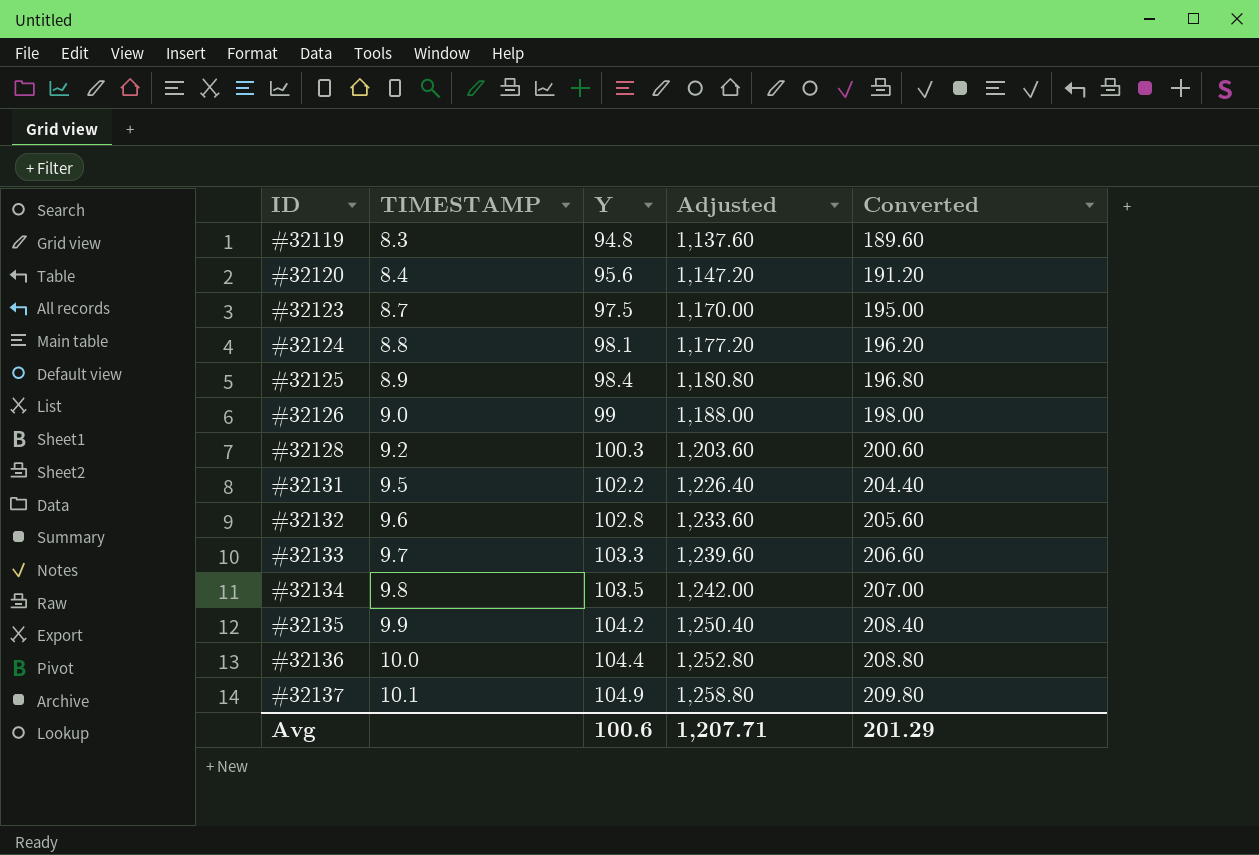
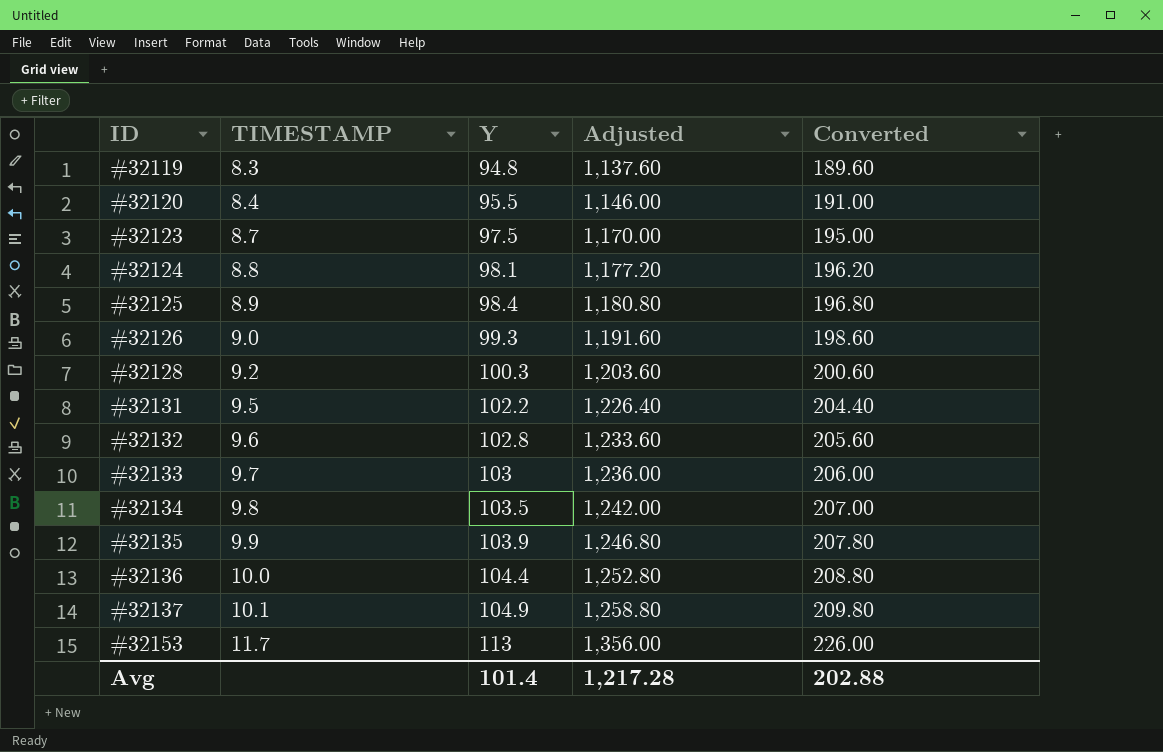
#32120 | Y: 95.6 -> 95.5
#32120 | Adjusted: 1,147.20 -> 1,146.00
#32120 | Converted: 191.20 -> 191.00
#32126 | Y: 99 -> 99.3
#32126 | Adjusted: 1,188.00 -> 1,191.60
#32126 | Converted: 198.00 -> 198.60
#32133 | Y: 103.3 -> 103
#32133 | Adjusted: 1,239.60 -> 1,236.00
#32133 | Converted: 206.60 -> 206.00
#32135 | Y: 104.2 -> 103.9
#32135 | Adjusted: 1,250.40 -> 1,246.80
#32135 | Converted: 208.40 -> 207.80
row #32153: none -> 11.7 | 113 | 1,356.00 | 226.00
Avg | Y: 100.6 -> 101.4
Avg | Adjusted: 1,207.71 -> 1,217.28
Avg | Converted: 201.29 -> 202.88

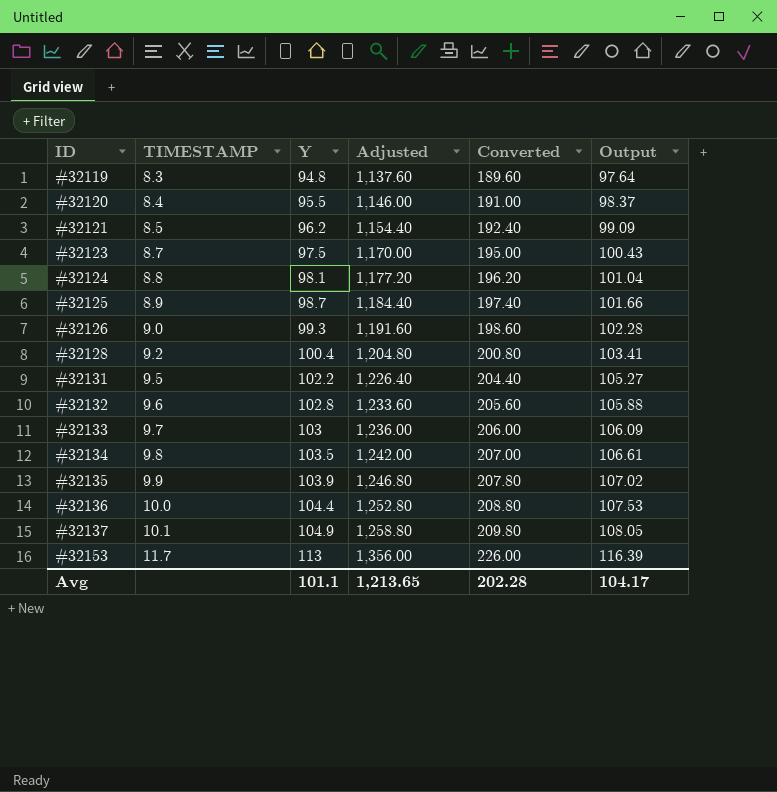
column Output | formula: none -> [Y] * 1.03
row #32121: none -> 8.5 | 96.2 | 1,154.40 | 192.40 | 99.09
#32125 | Y: 98.4 -> 98.7
#32125 | Adjusted: 1,180.80 -> 1,184.40
#32125 | Converted: 196.80 -> 197.40
#32128 | Y: 100.3 -> 100.4
#32128 | Adjusted: 1,203.60 -> 1,204.80
#32128 | Converted: 200.60 -> 200.80
Avg | Y: 101.4 -> 101.1
Avg | Adjusted: 1,217.28 -> 1,213.65
Avg | Converted: 202.88 -> 202.28

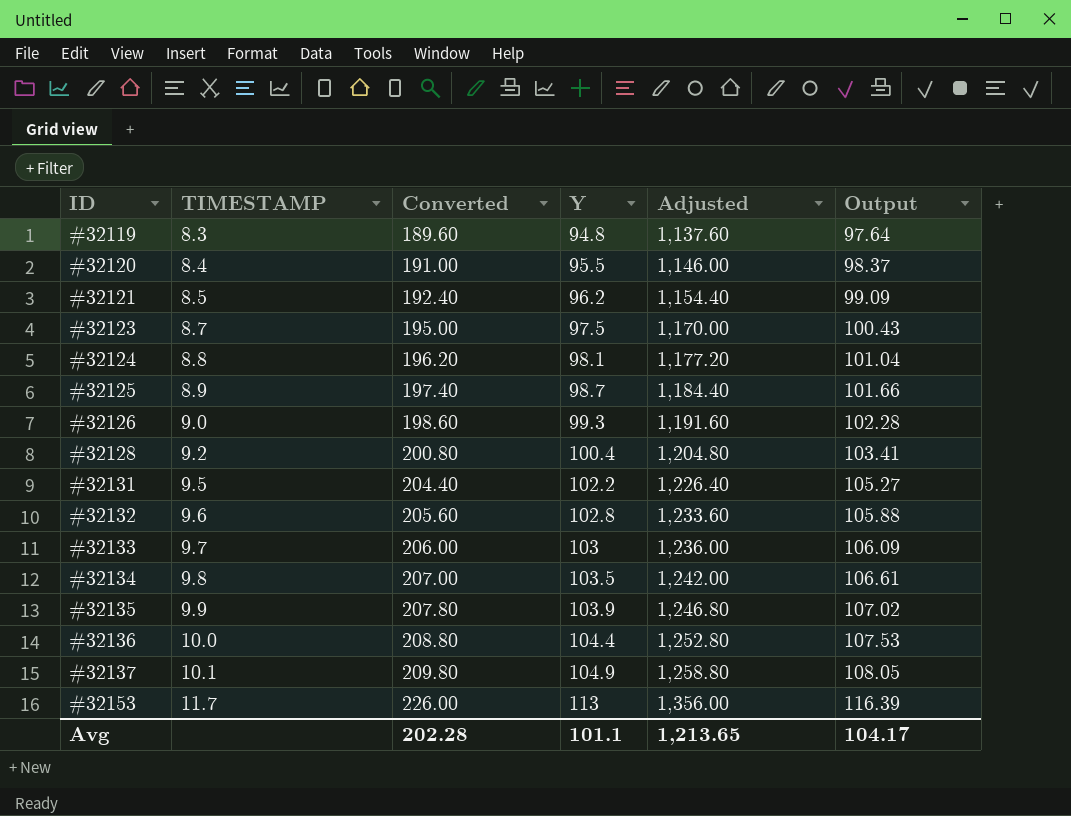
column Converted | position: 5 -> 3

